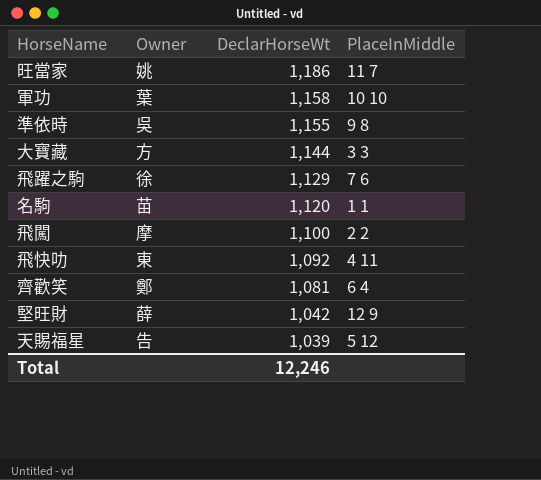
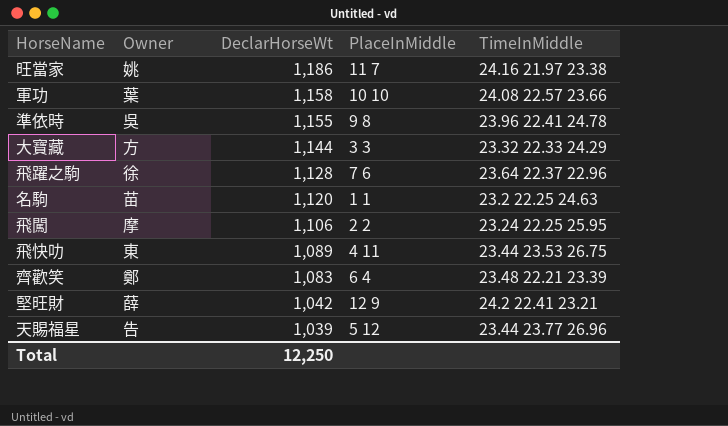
column TimeInMiddle | position: none -> 5
飛躍之駒 | DeclarHorseWt: 1,129 -> 1,128
飛闖 | DeclarHorseWt: 1,100 -> 1,106
飛快叻 | DeclarHorseWt: 1,092 -> 1,089
齊歡笑 | DeclarHorseWt: 1,081 -> 1,083
Total | DeclarHorseWt: 12,246 -> 12,250

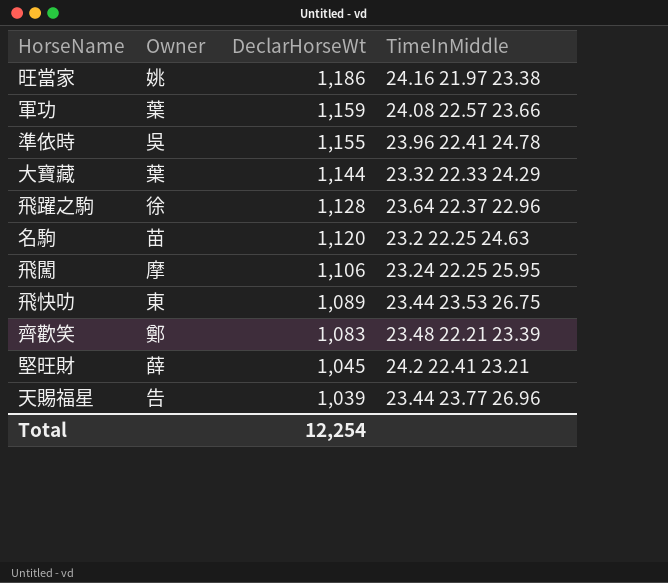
column PlaceInMiddle | position: 4 -> none
軍功 | DeclarHorseWt: 1,158 -> 1,159
大寶藏 | Owner: 方 -> 葉
堅旺財 | DeclarHorseWt: 1,042 -> 1,045
Total | DeclarHorseWt: 12,250 -> 12,254

